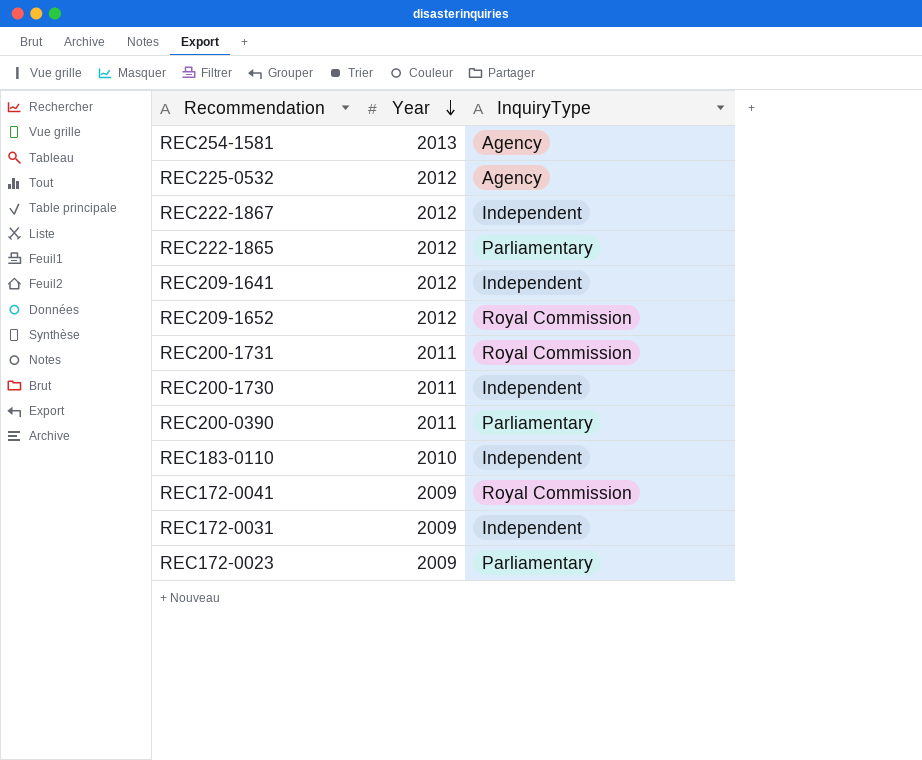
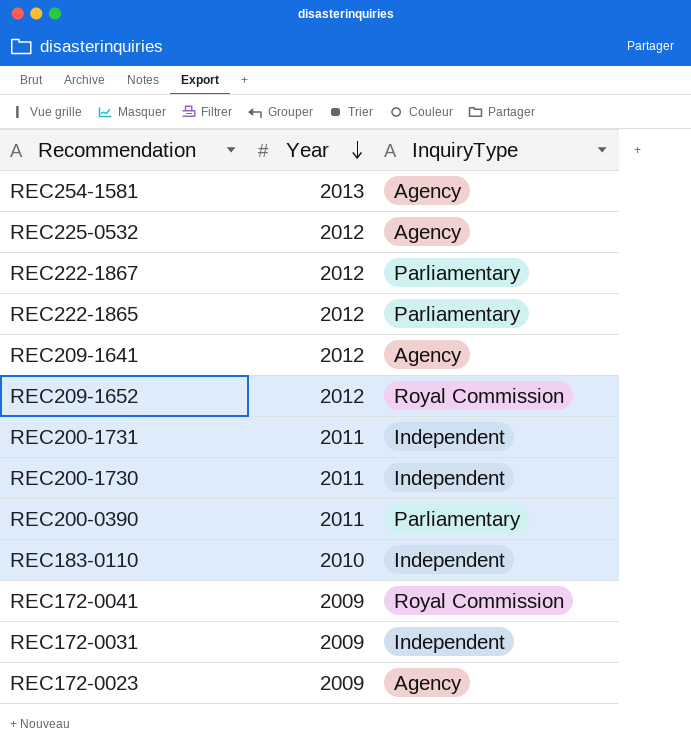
REC222-1867 | InquiryType: Independent -> Parliamentary
REC209-1641 | InquiryType: Independent -> Agency
REC200-1731 | InquiryType: Royal Commission -> Independent
REC172-0023 | InquiryType: Parliamentary -> Agency

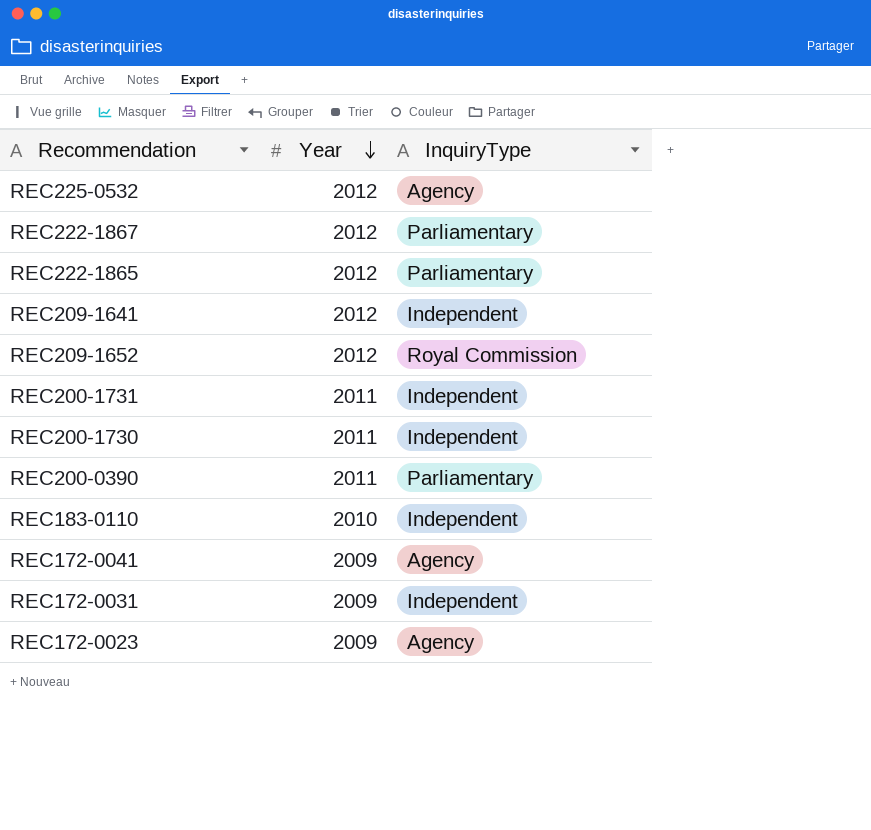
row REC254-1581: 2013 | Agency -> none
REC209-1641 | InquiryType: Agency -> Independent
REC172-0041 | InquiryType: Royal Commission -> Agency

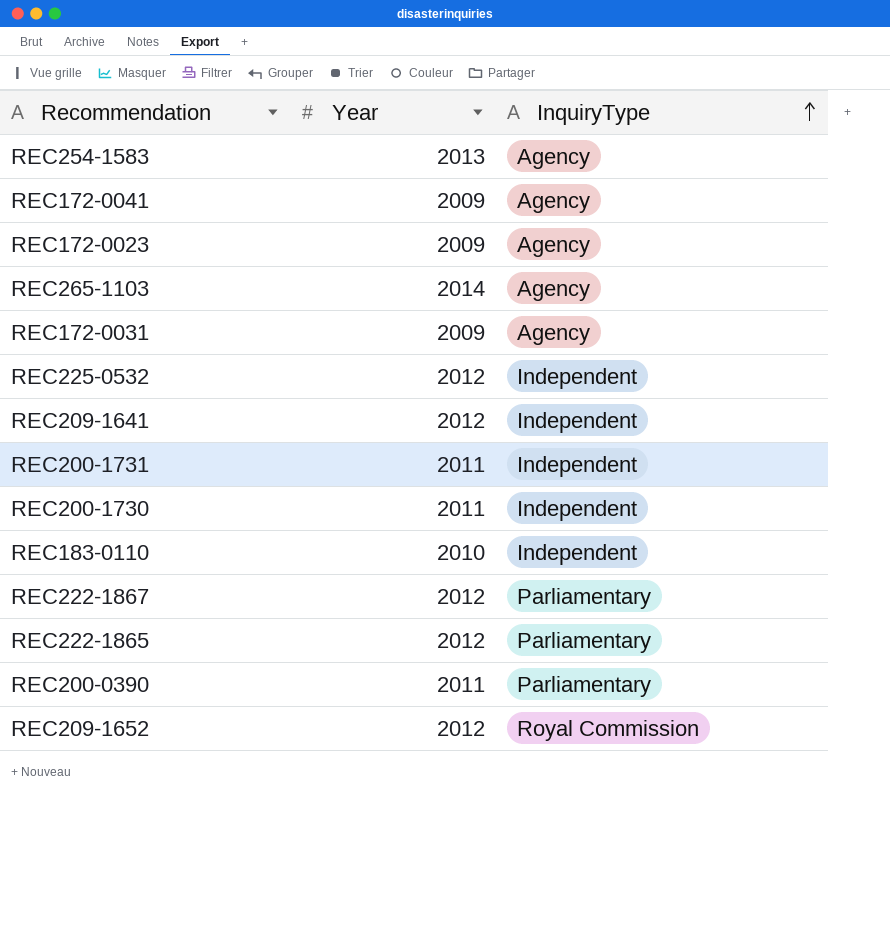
row order: Year descending -> InquiryType ascending
row REC254-1583: none -> 2013 | Agency
row REC265-1103: none -> 2014 | Agency
REC172-0031 | InquiryType: Independent -> Agency
REC225-0532 | InquiryType: Agency -> Independent

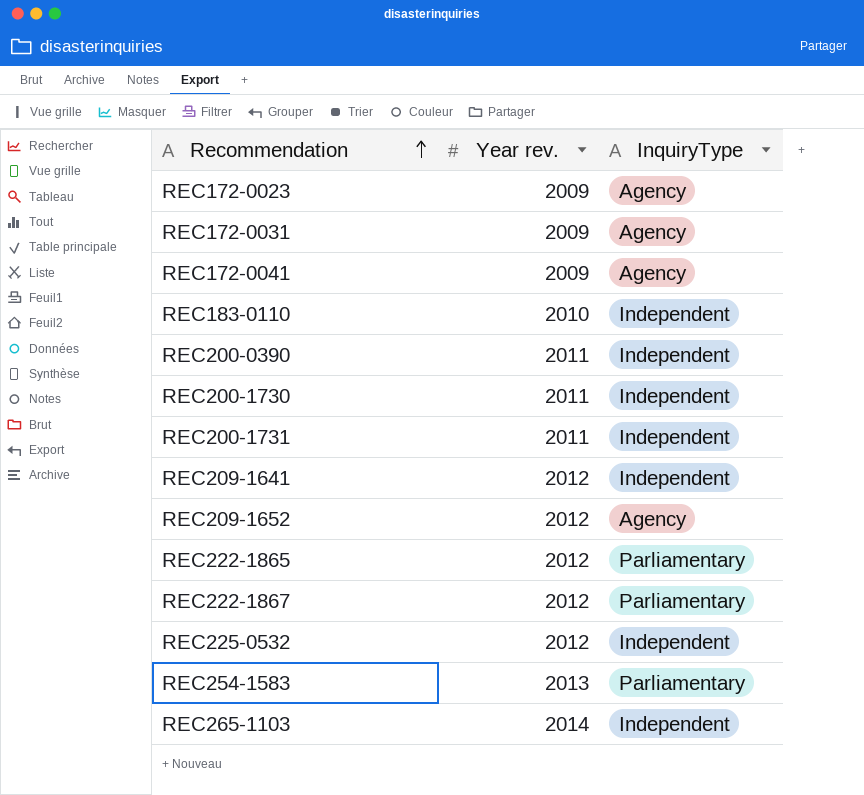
row order: InquiryType ascending -> Recommendation ascending
column name: Year -> Year rev.
REC200-0390 | InquiryType: Parliamentary -> Independent
REC209-1652 | InquiryType: Royal Commission -> Agency
REC254-1583 | InquiryType: Agency -> Parliamentary
REC265-1103 | InquiryType: Agency -> Independent

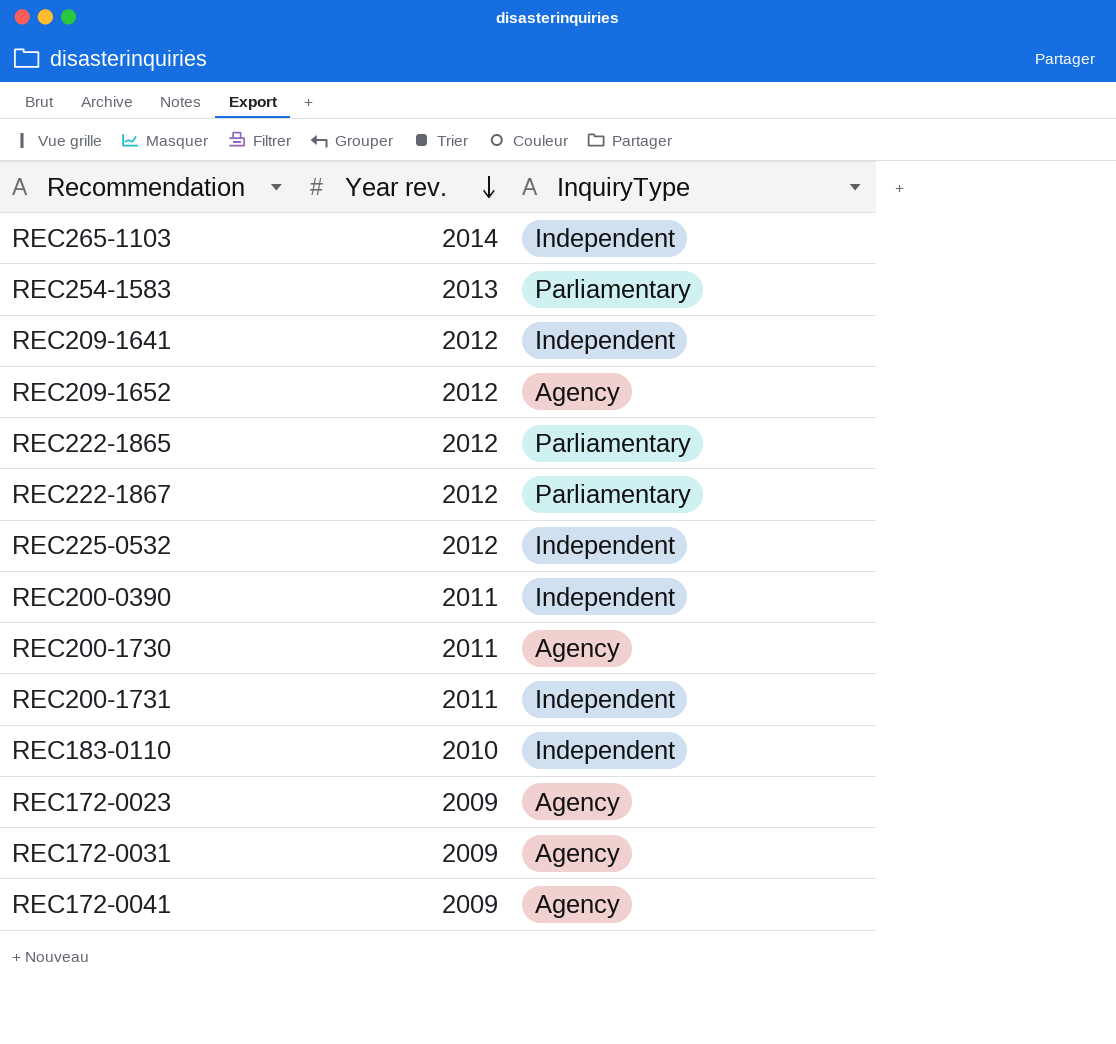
row order: Recommendation ascending -> Year rev. descending
REC200-1730 | InquiryType: Independent -> Agency

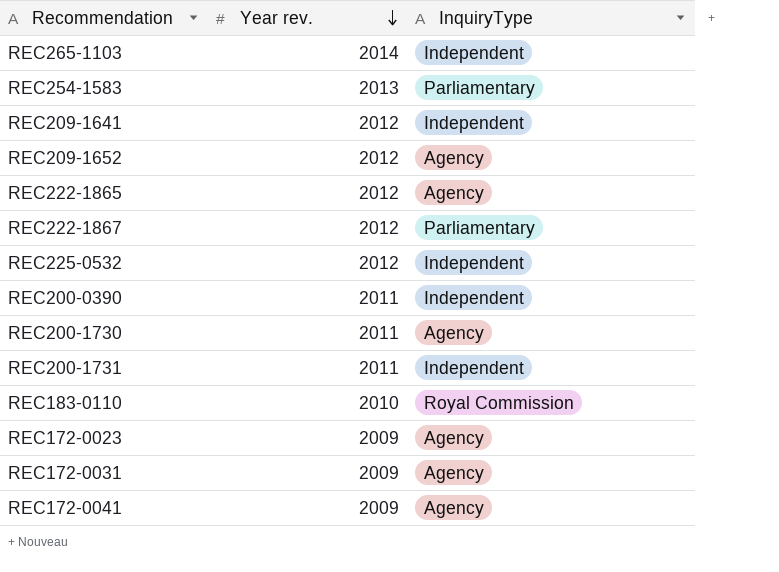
REC222-1865 | InquiryType: Parliamentary -> Agency
REC183-0110 | InquiryType: Independent -> Royal Commission

